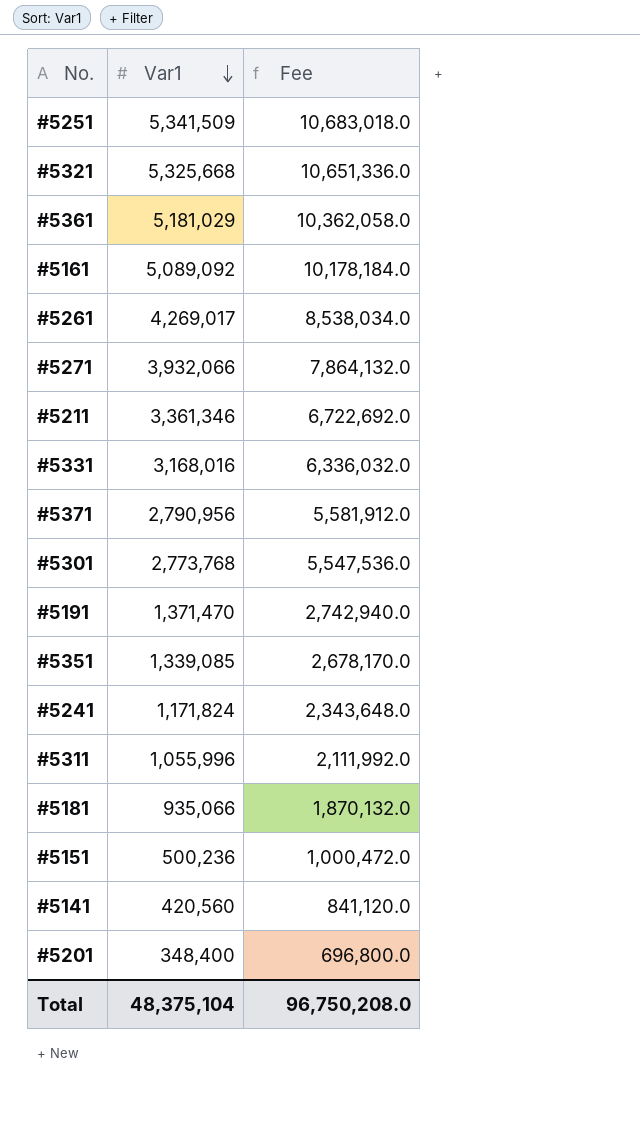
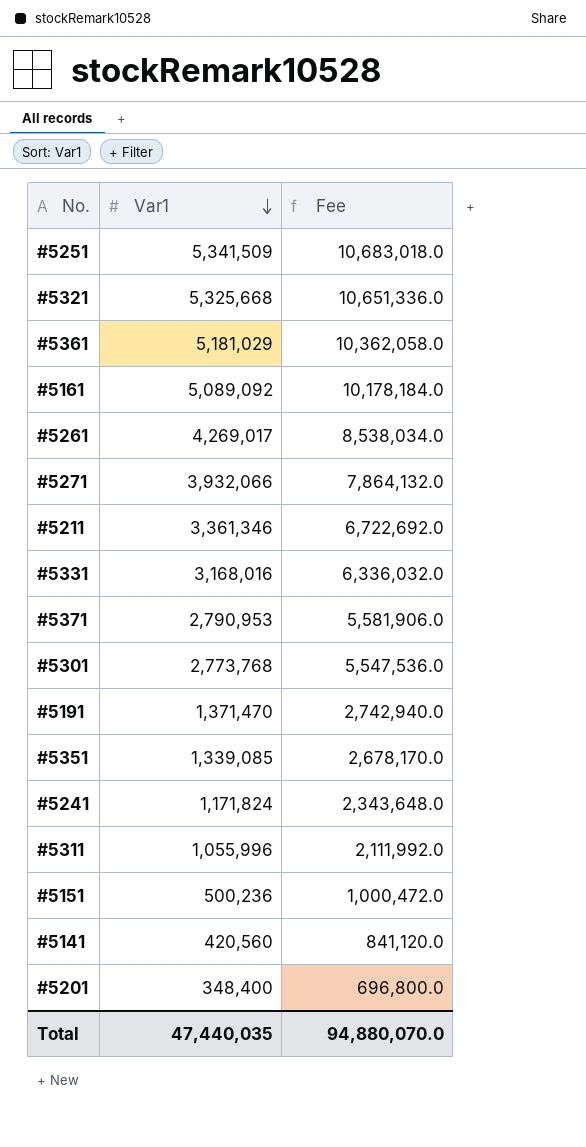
row #5181: 935,066 | 1,870,132.0 -> none
#5371 | Var1: 2,790,956 -> 2,790,953
#5371 | Fee: 5,581,912.0 -> 5,581,906.0
Total | Var1: 48,375,104 -> 47,440,035
Total | Fee: 96,750,208.0 -> 94,880,070.0

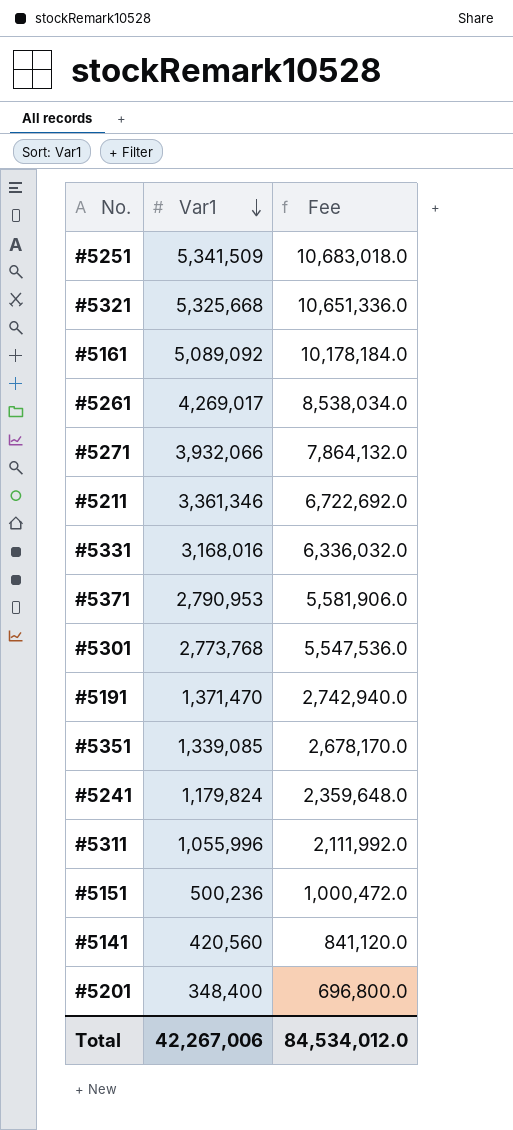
row #5361: 5,181,029 | 10,362,058.0 -> none
#5241 | Var1: 1,171,824 -> 1,179,824
#5241 | Fee: 2,343,648.0 -> 2,359,648.0
Total | Var1: 47,440,035 -> 42,267,006
Total | Fee: 94,880,070.0 -> 84,534,012.0

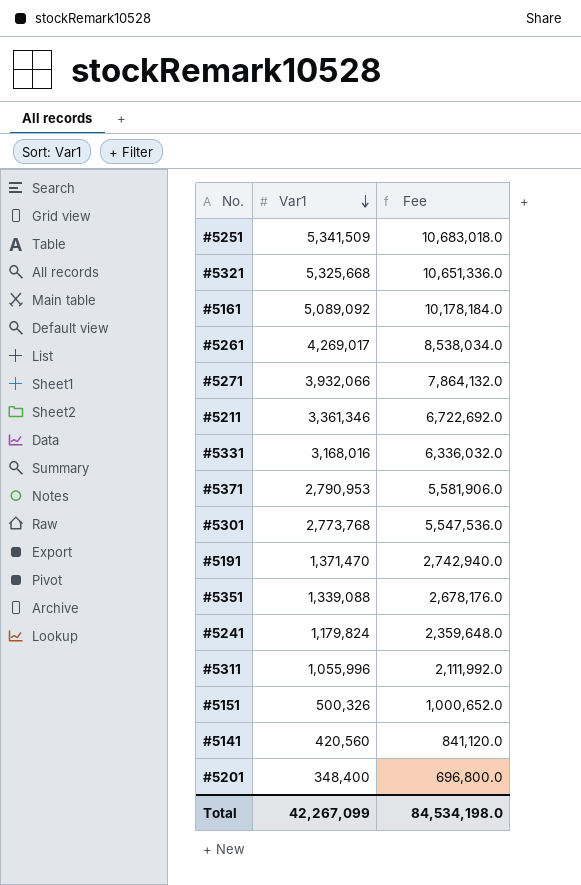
#5351 | Var1: 1,339,085 -> 1,339,088
#5351 | Fee: 2,678,170.0 -> 2,678,176.0
#5151 | Var1: 500,236 -> 500,326
#5151 | Fee: 1,000,472.0 -> 1,000,652.0
Total | Var1: 42,267,006 -> 42,267,099
Total | Fee: 84,534,012.0 -> 84,534,198.0

